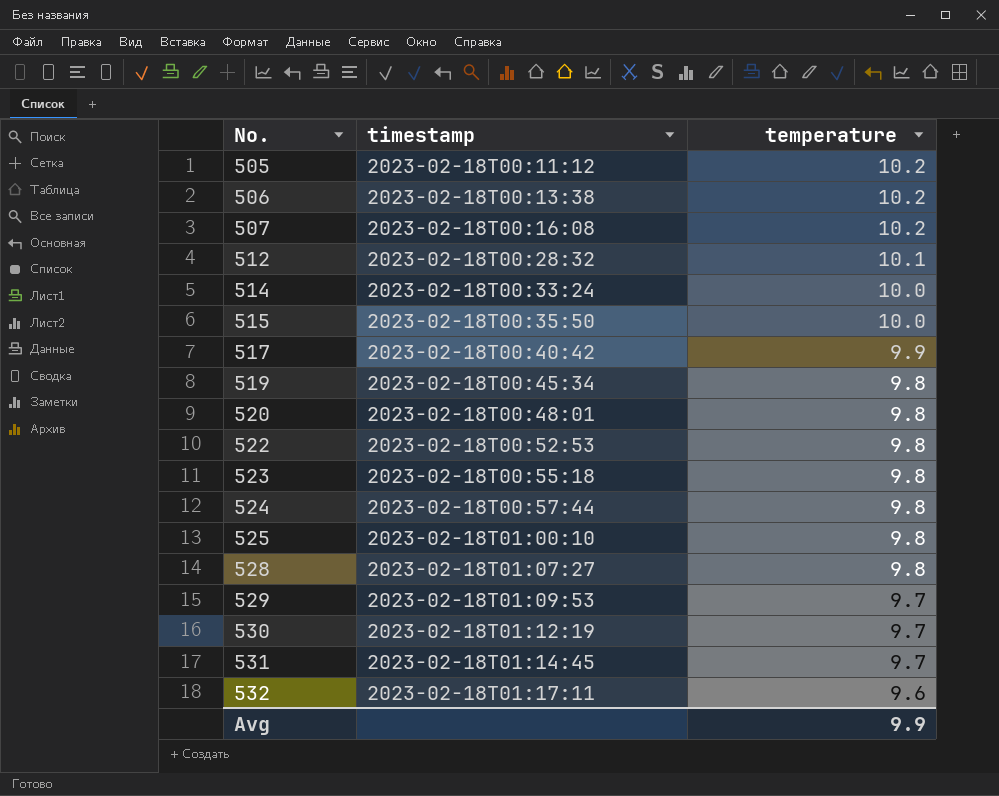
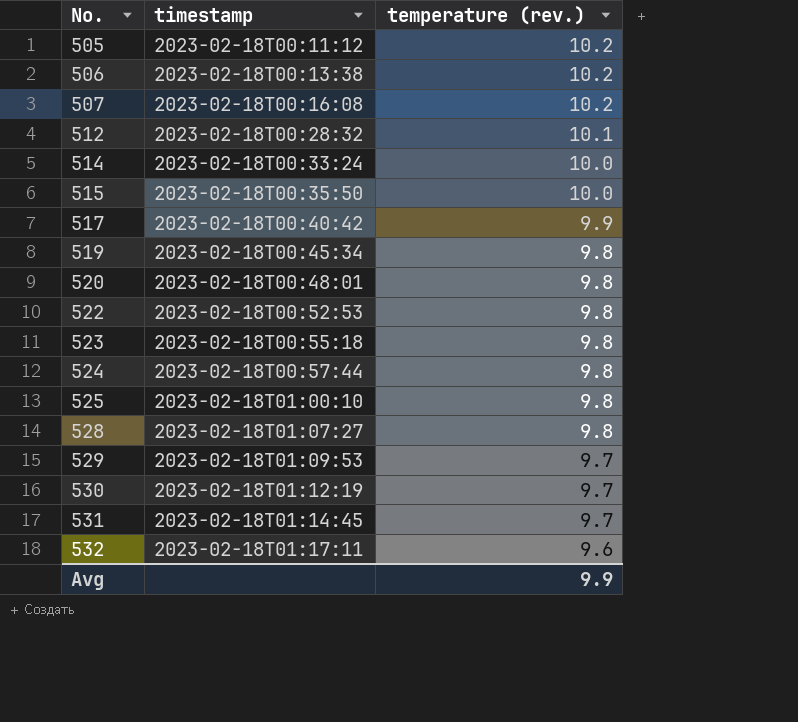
column name: temperature -> temperature (rev.)

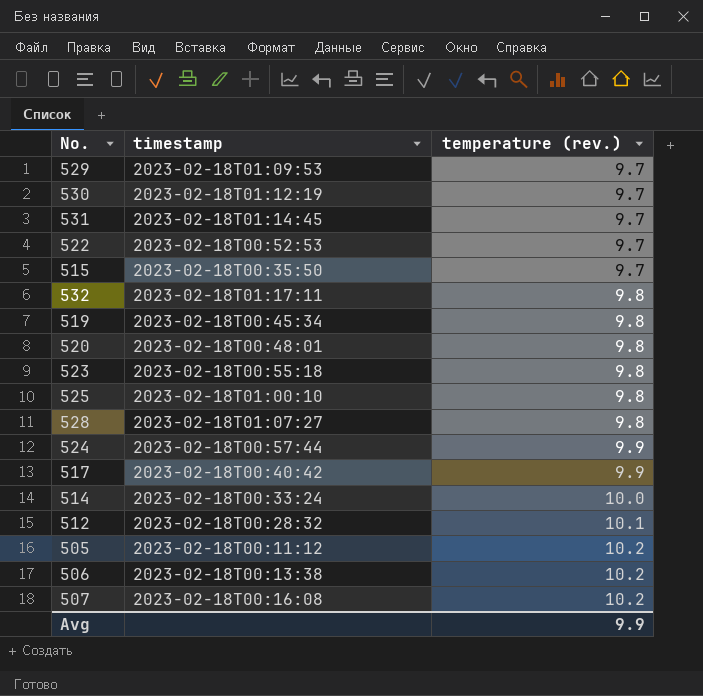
row order: No. ascending -> temperature (rev.) ascending
522 | temperature (rev.): 9.8 -> 9.7
515 | temperature (rev.): 10.0 -> 9.7
532 | temperature (rev.): 9.6 -> 9.8
524 | temperature (rev.): 9.8 -> 9.9

